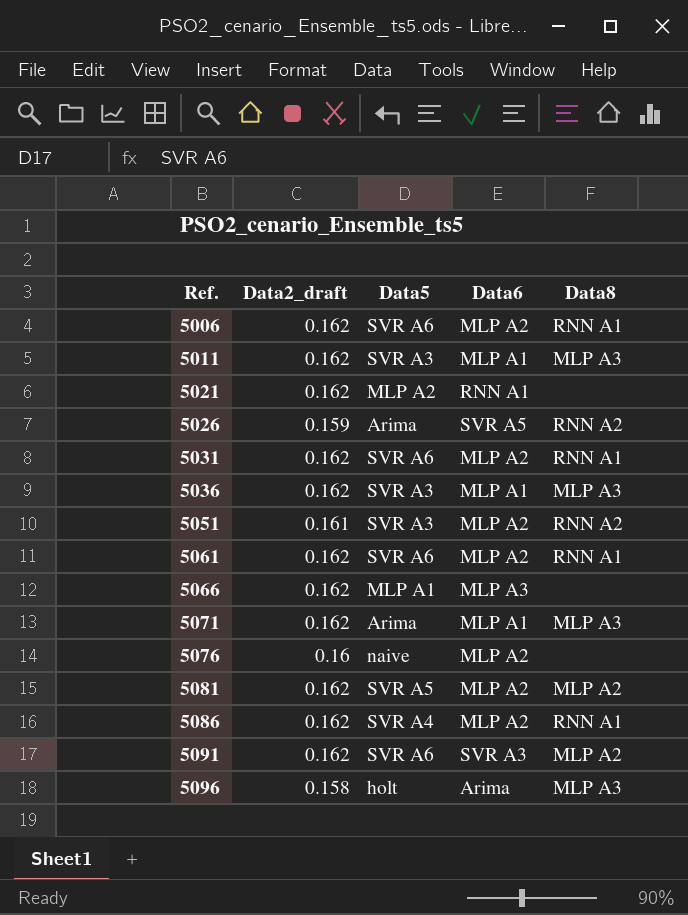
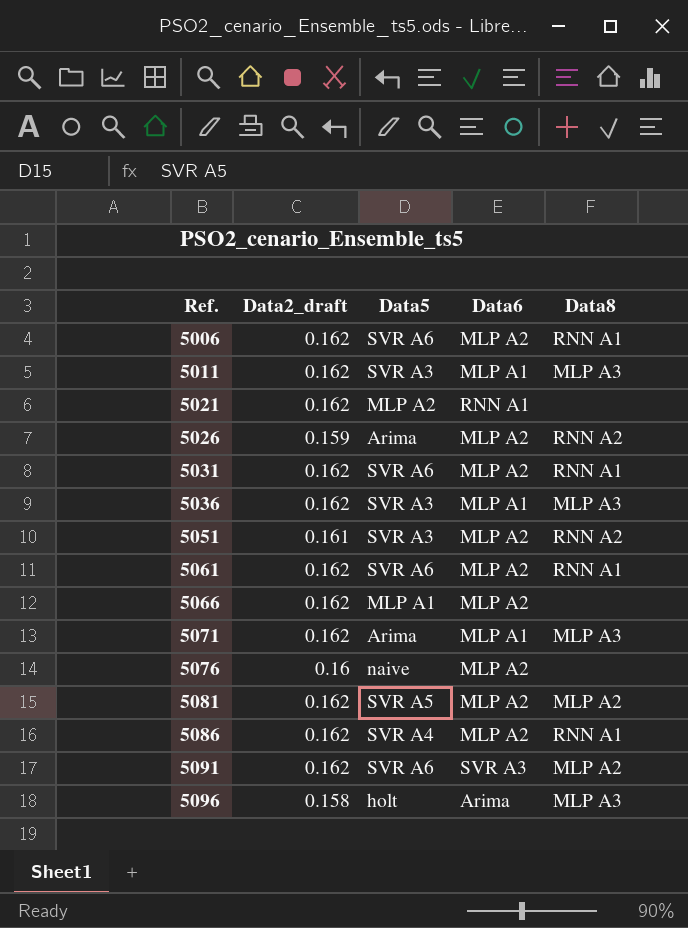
5026 | Data6: SVR A5 -> MLP A2
5066 | Data6: MLP A3 -> MLP A2

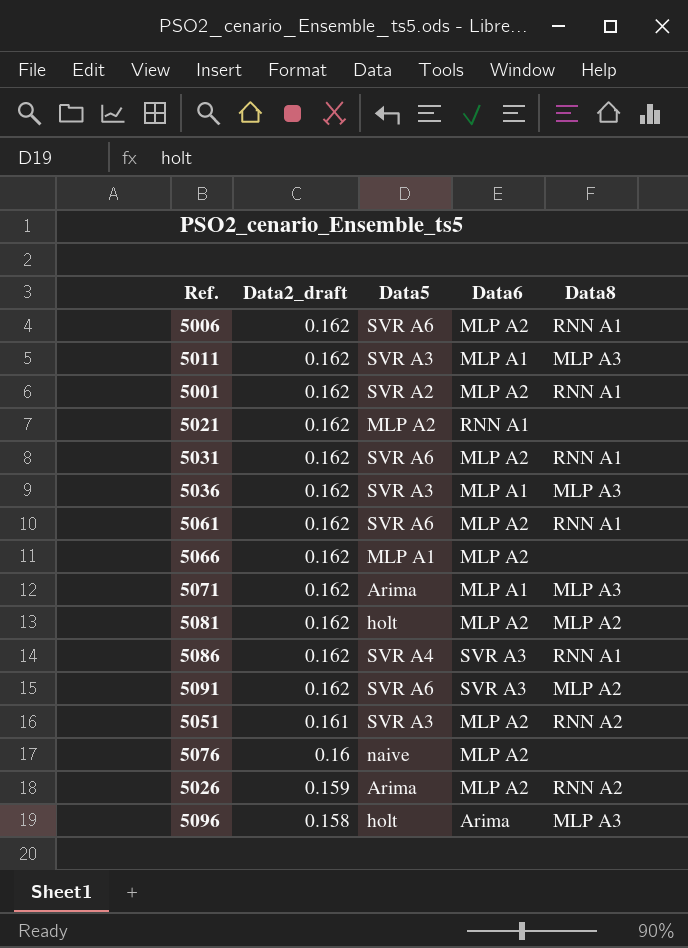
row order: Ref. ascending -> Data2_draft descending
row 5001: none -> 0.162 | SVR A2 | MLP A2 | RNN A1
5081 | Data5: SVR A5 -> holt
5086 | Data6: MLP A2 -> SVR A3

